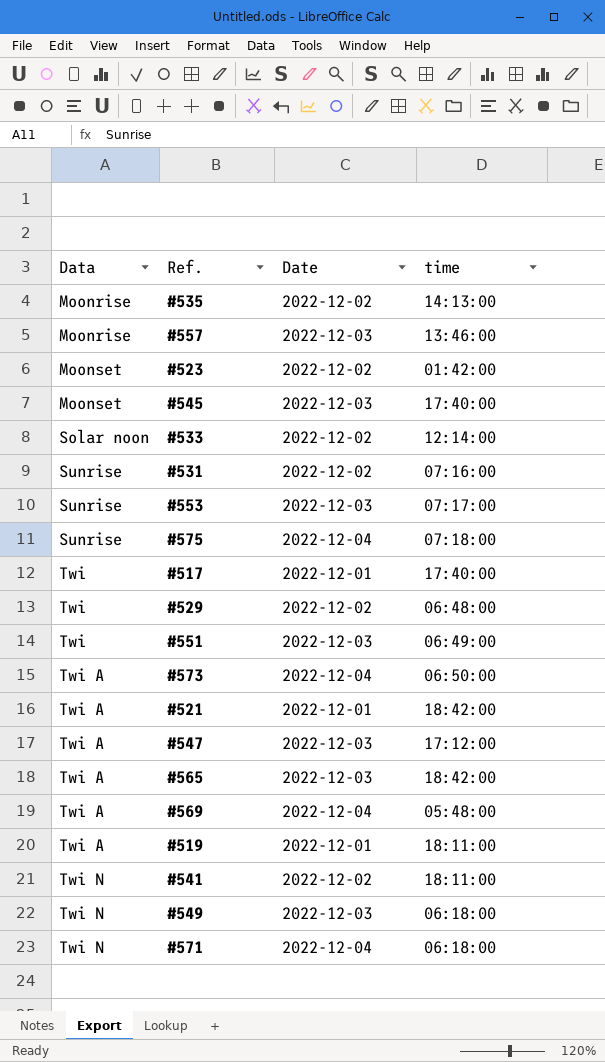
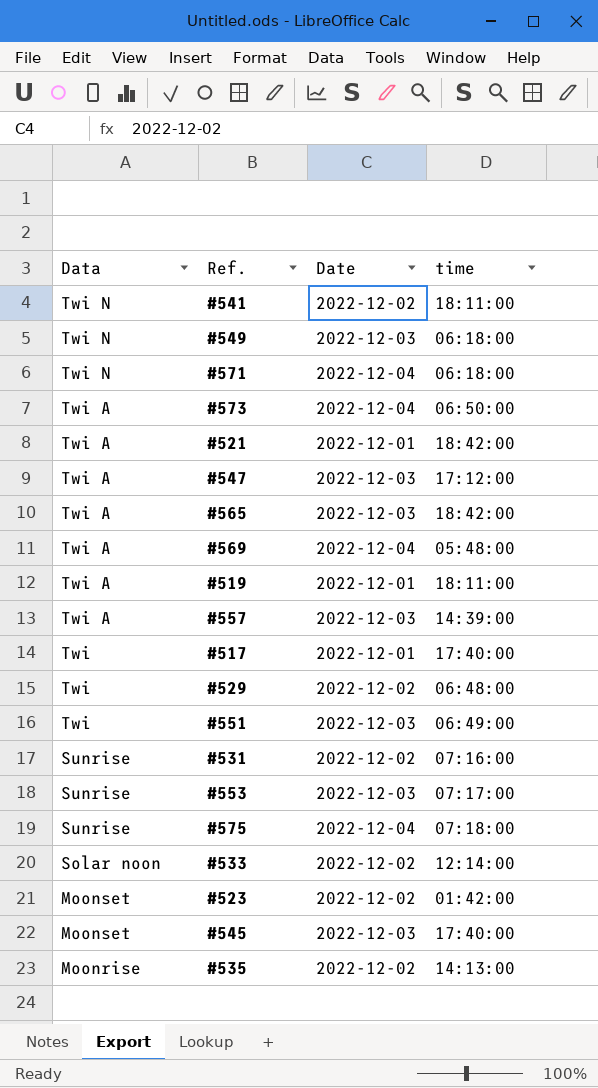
row order: Data ascending -> Data descending
#557 | Data: Moonrise -> Twi A
#557 | time: 13:46:00 -> 14:39:00

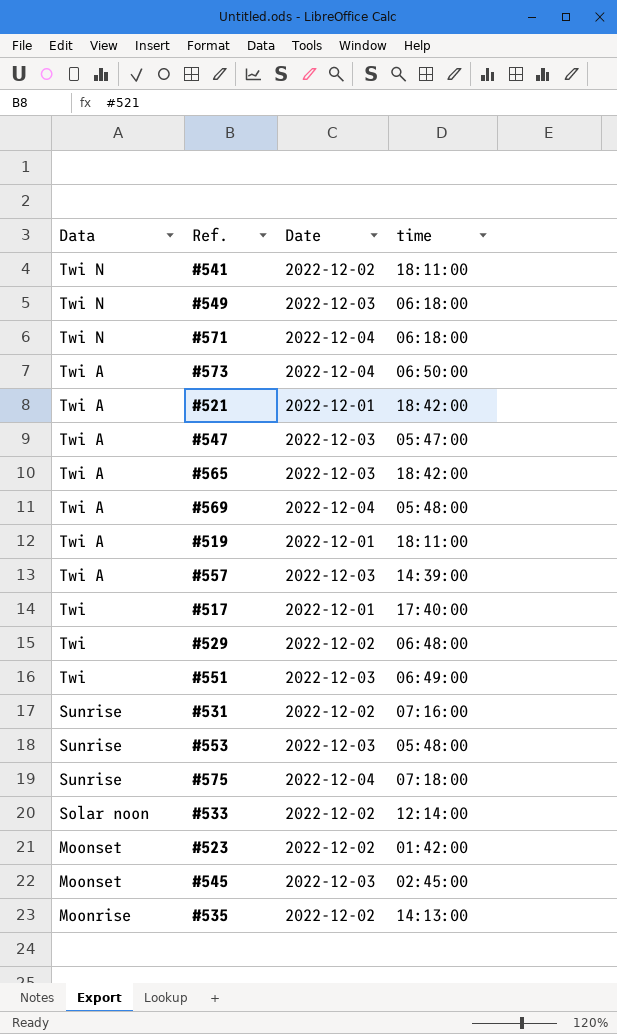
#547 | time: 17:12:00 -> 05:47:00
#553 | time: 07:17:00 -> 05:48:00
#545 | time: 17:40:00 -> 02:45:00

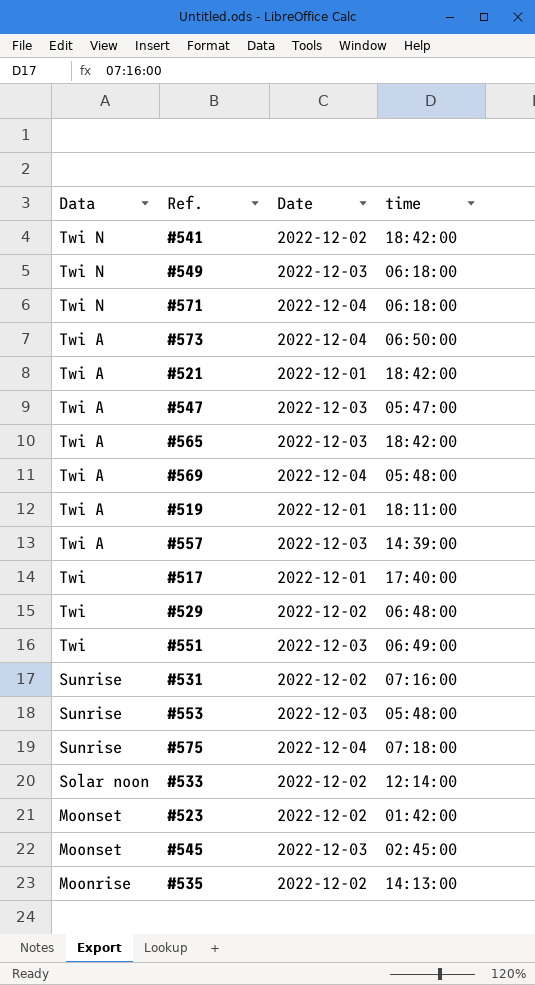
#541 | time: 18:11:00 -> 18:42:00

